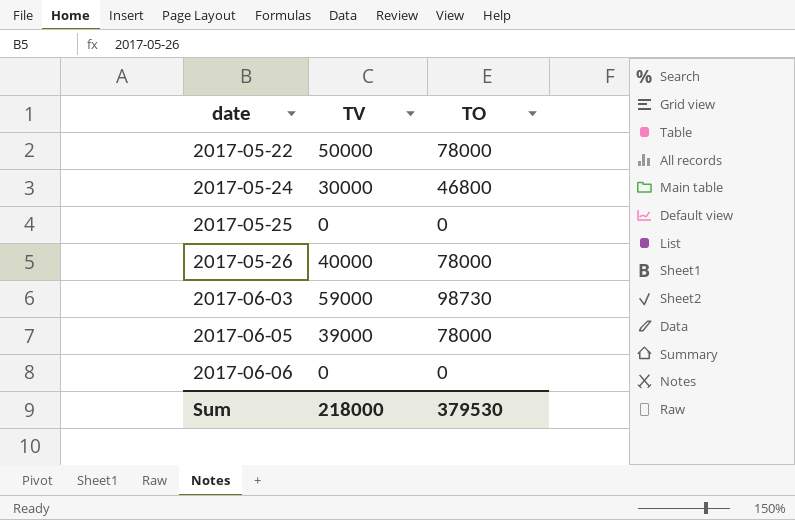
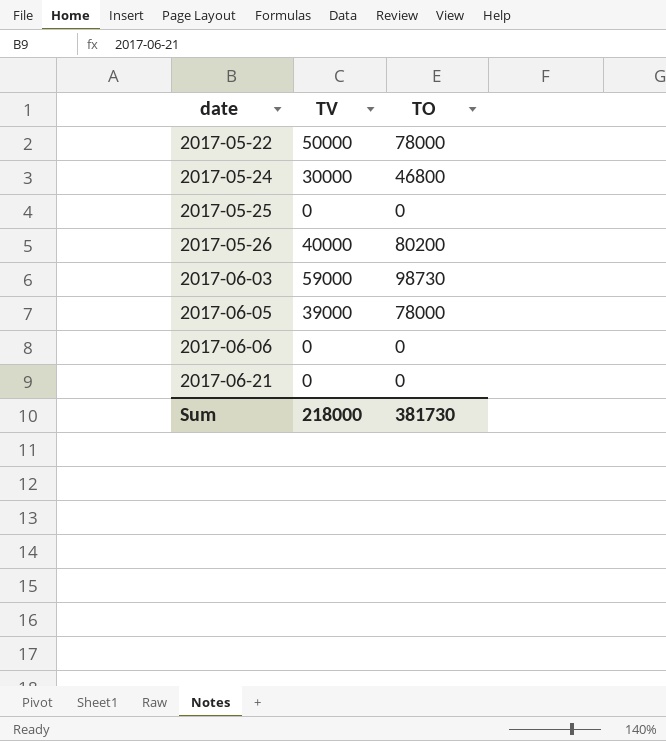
2017-05-26 | TO: 78000 -> 80200
row 2017-06-21: none -> 0 | 0
Sum | TO: 379530 -> 381730

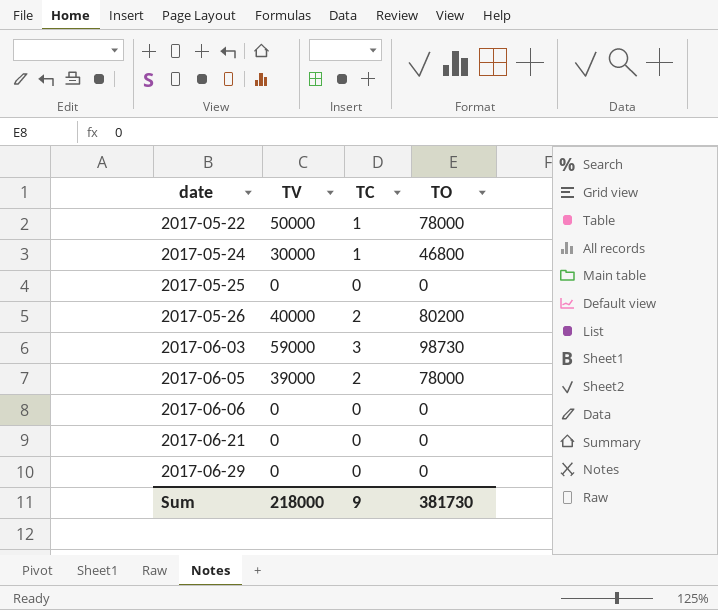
column TC | position: none -> 3
row 2017-06-29: none -> 0 | 0 | 0

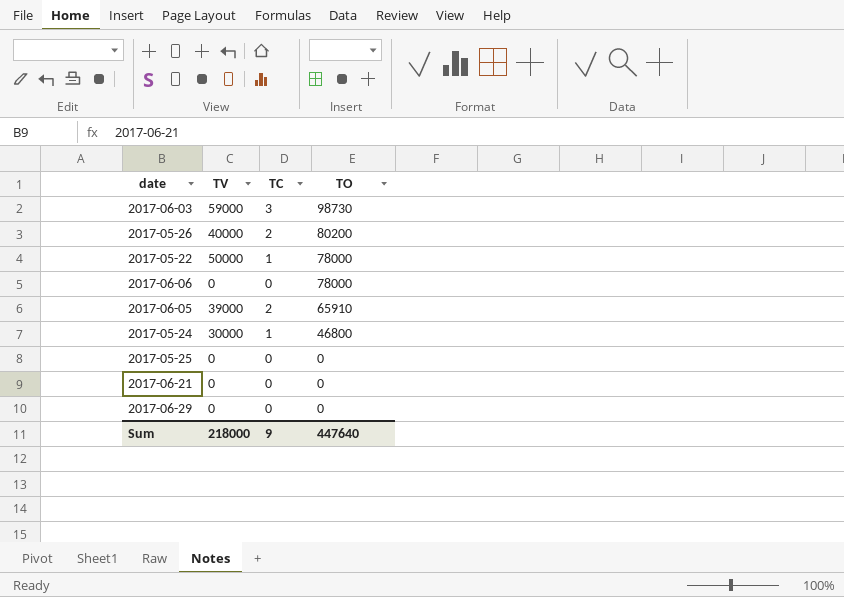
row order: date ascending -> TO descending
2017-06-06 | TO: 0 -> 78000
2017-06-05 | TO: 78000 -> 65910
Sum | TO: 381730 -> 447640

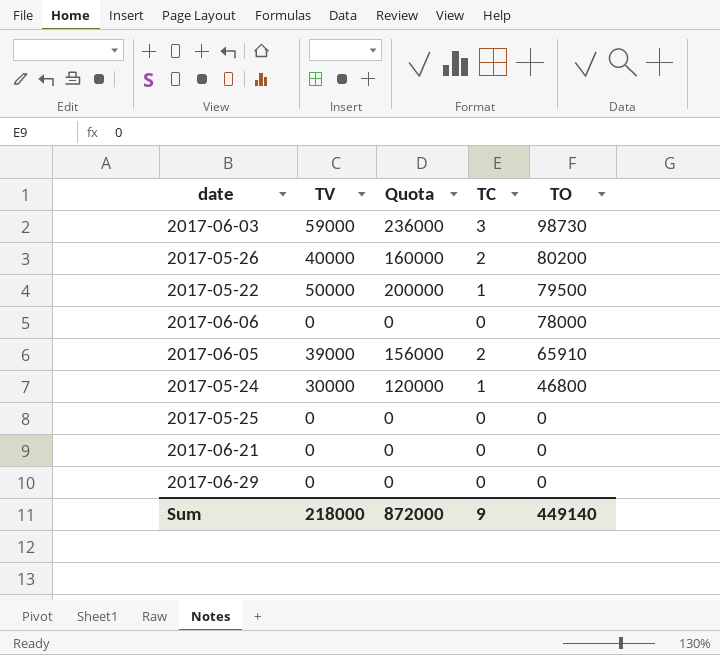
column Quota | formula: none -> [TV] * 4
2017-05-22 | TO: 78000 -> 79500
Sum | TO: 447640 -> 449140

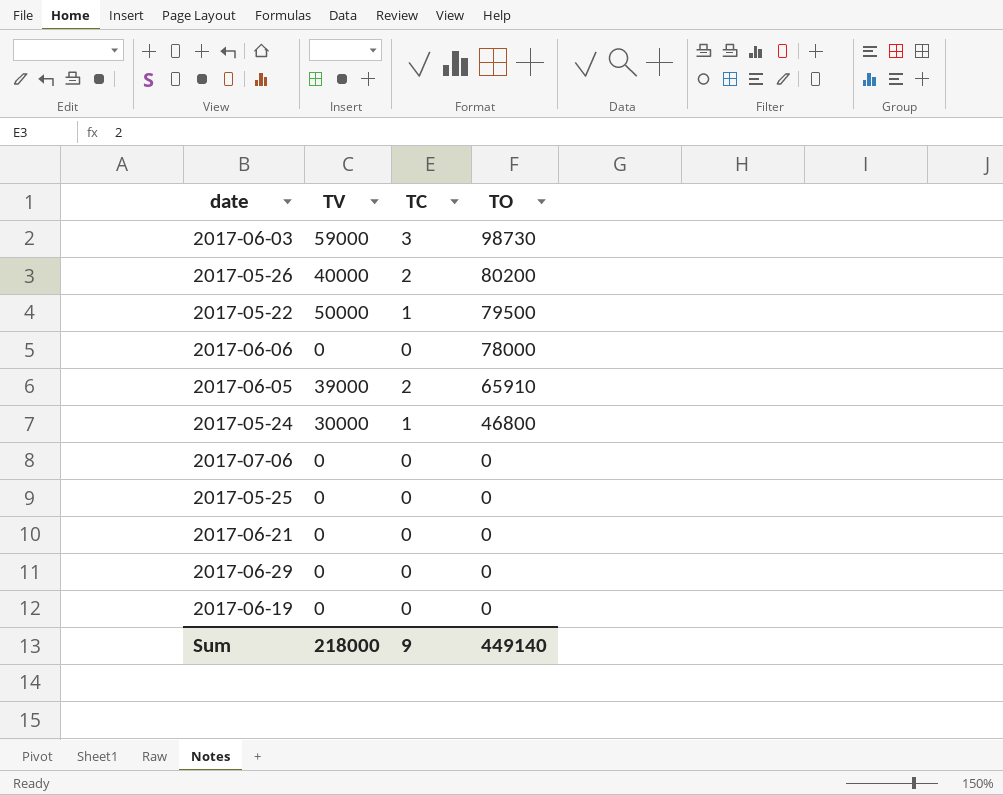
column Quota | formula: [TV] * 4 -> none
row 2017-07-06: none -> 0 | 0 | 0
row 2017-06-19: none -> 0 | 0 | 0

